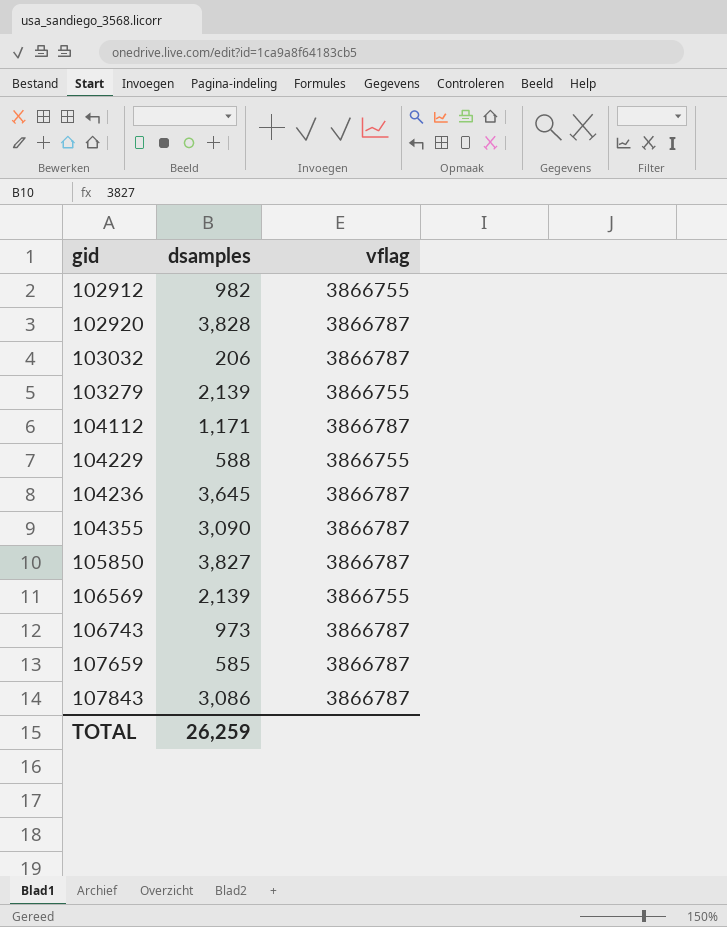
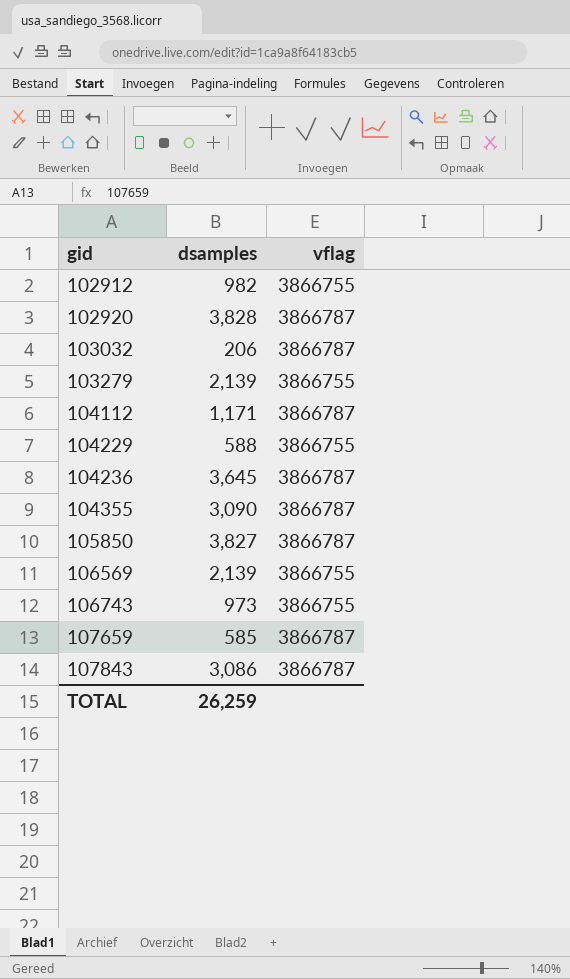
106743 | vflag: 3866787 -> 3866755

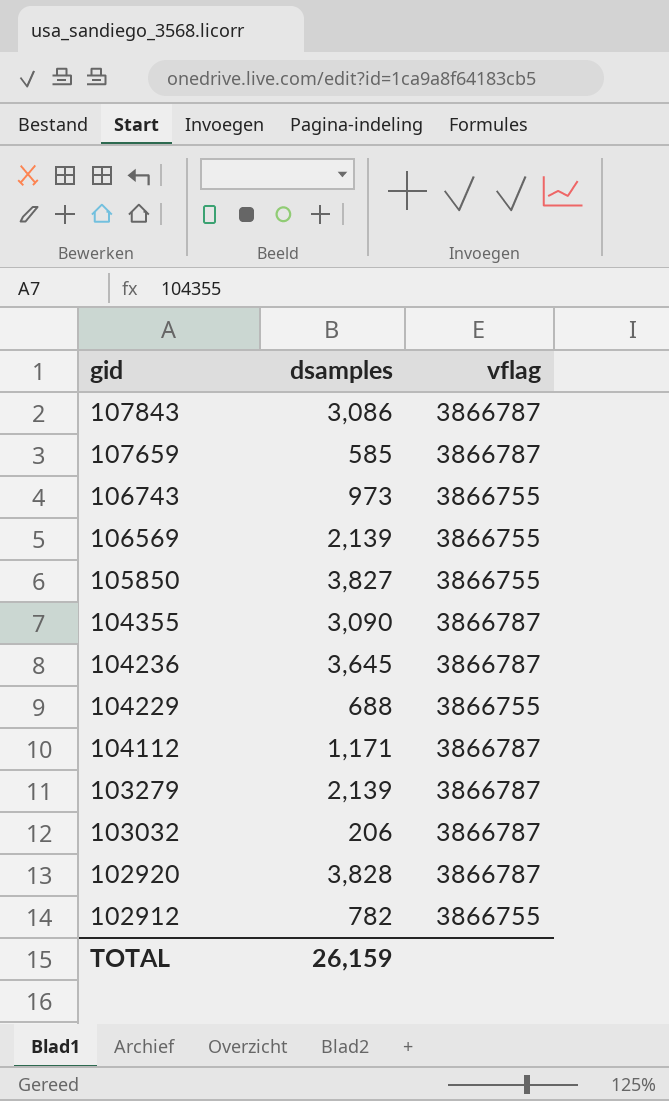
row order: gid ascending -> gid descending
105850 | vflag: 3866787 -> 3866755
104229 | dsamples: 588 -> 688
103279 | vflag: 3866755 -> 3866787
102912 | dsamples: 982 -> 782
TOTAL | dsamples: 26,259 -> 26,159

